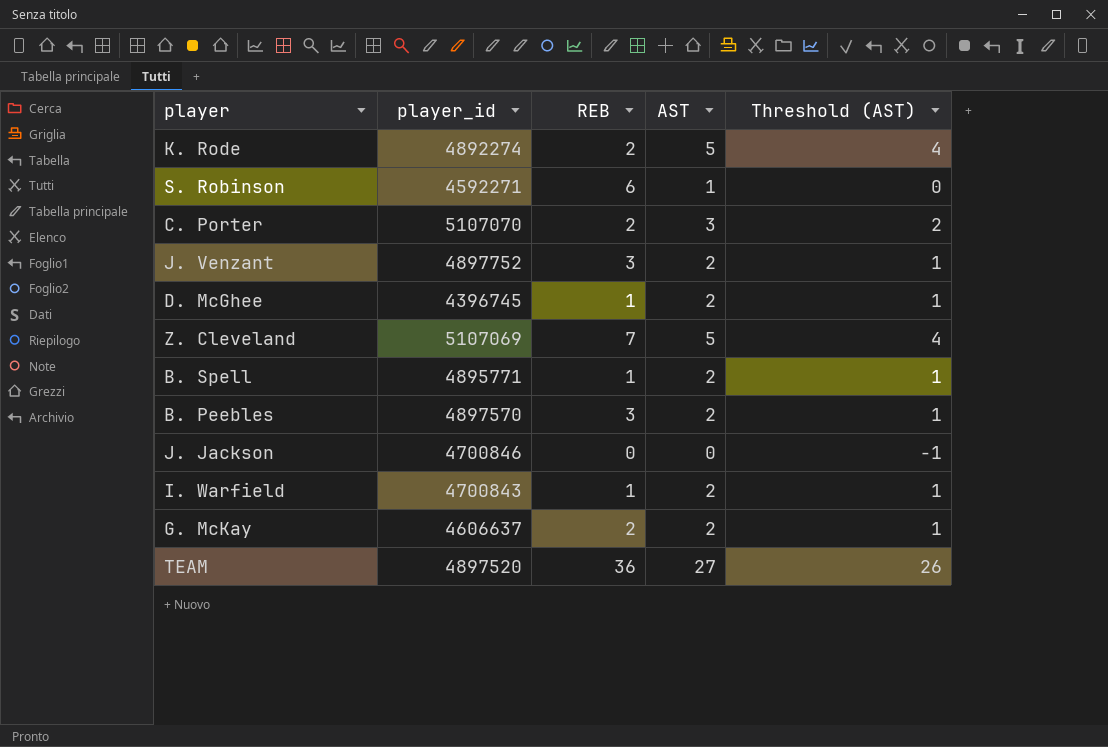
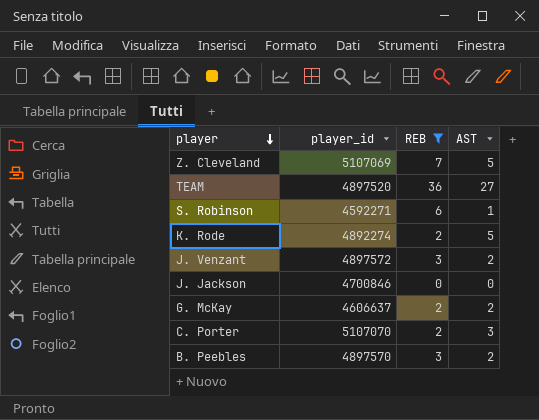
filter: none -> REB != 1
row order: none -> player descending
column Threshold (AST) | formula: [AST] - 1 -> none
J. Venzant | player_id: 4897752 -> 4897572

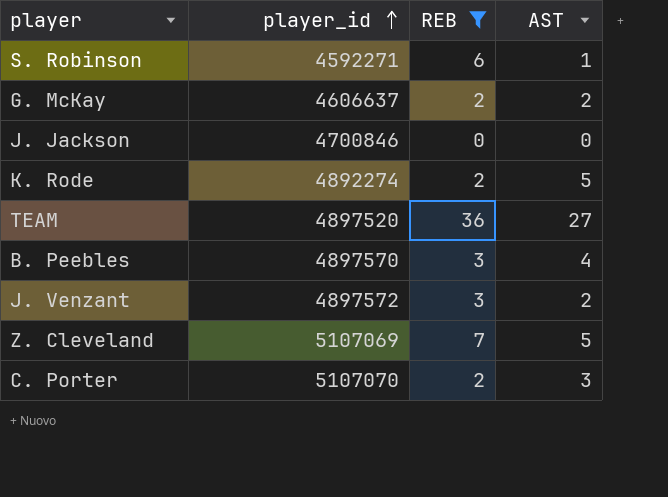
row order: player descending -> player_id ascending
B. Peebles | AST: 2 -> 4

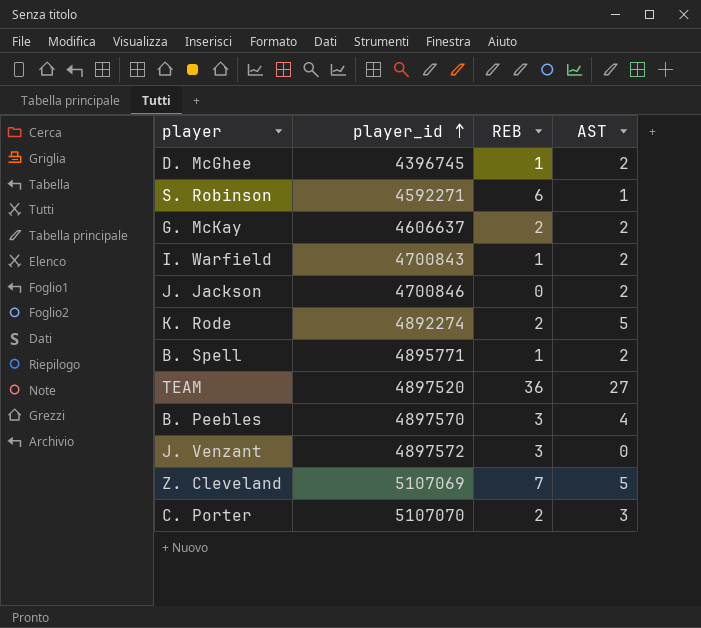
filter: REB != 1 -> none
J. Jackson | AST: 0 -> 2
J. Venzant | AST: 2 -> 0

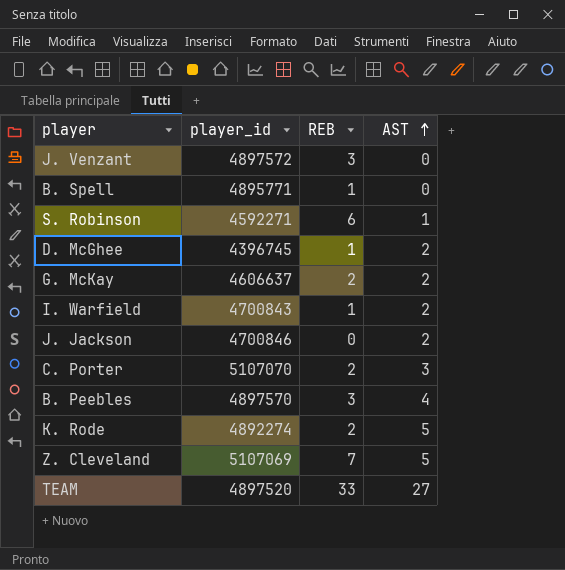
row order: player_id ascending -> AST ascending
B. Spell | AST: 2 -> 0
TEAM | REB: 36 -> 33

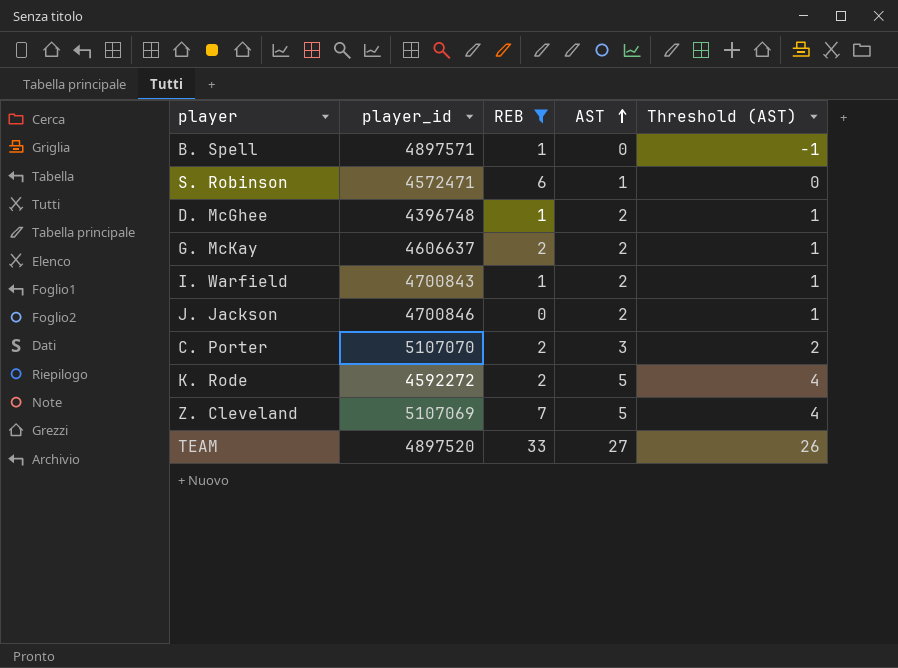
filter: none -> REB != 3
column Threshold (AST) | formula: none -> [AST] - 1
B. Spell | player_id: 4895771 -> 4897571
S. Robinson | player_id: 4592271 -> 4572471
D. McGhee | player_id: 4396745 -> 4396748
K. Rode | player_id: 4892274 -> 4592272

